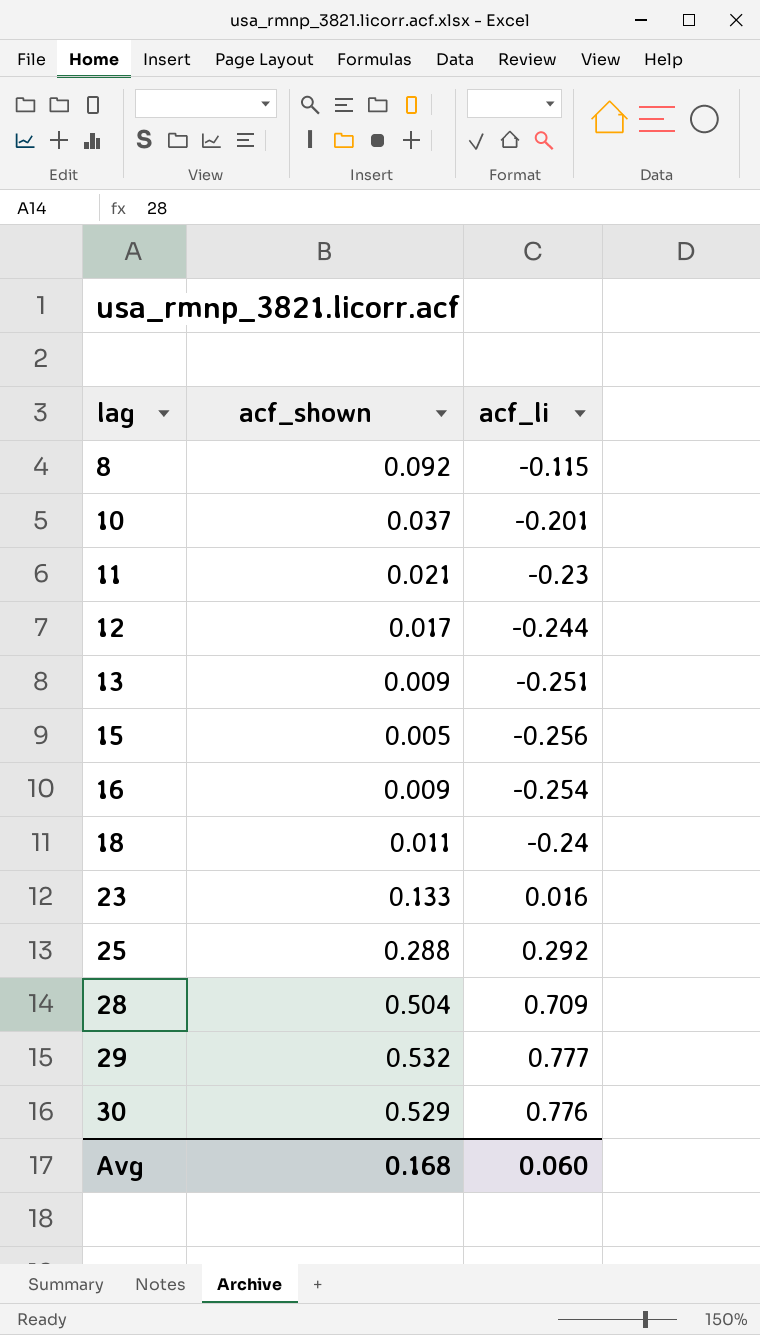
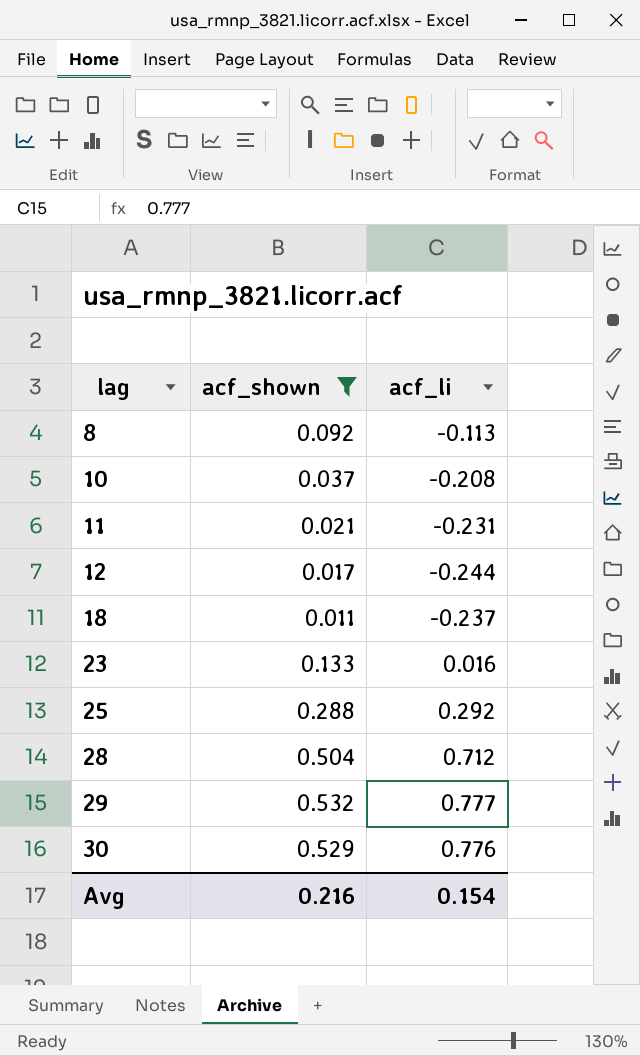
filter: none -> acf_shown >= 0.011
8 | acf_li: -0.115 -> -0.113
10 | acf_li: -0.201 -> -0.208
11 | acf_li: -0.23 -> -0.231
18 | acf_li: -0.24 -> -0.237
28 | acf_li: 0.709 -> 0.712
Avg | acf_shown: 0.168 -> 0.216
Avg | acf_li: 0.060 -> 0.154

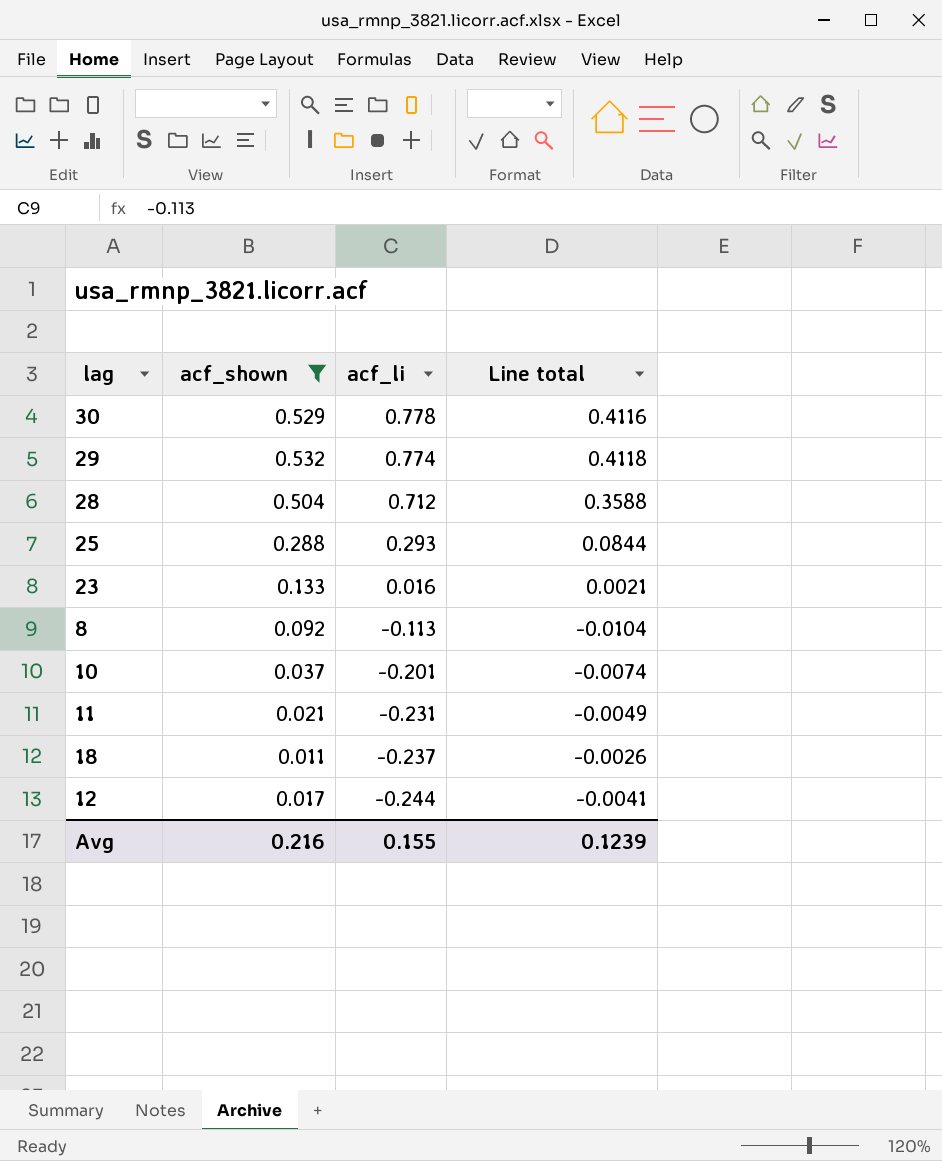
row order: lag ascending -> acf_li descending
column Line total | formula: none -> [acf_shown] * [acf_li]
30 | acf_li: 0.776 -> 0.778
29 | acf_li: 0.777 -> 0.774
25 | acf_li: 0.292 -> 0.293
10 | acf_li: -0.208 -> -0.201
Avg | acf_li: 0.154 -> 0.155

